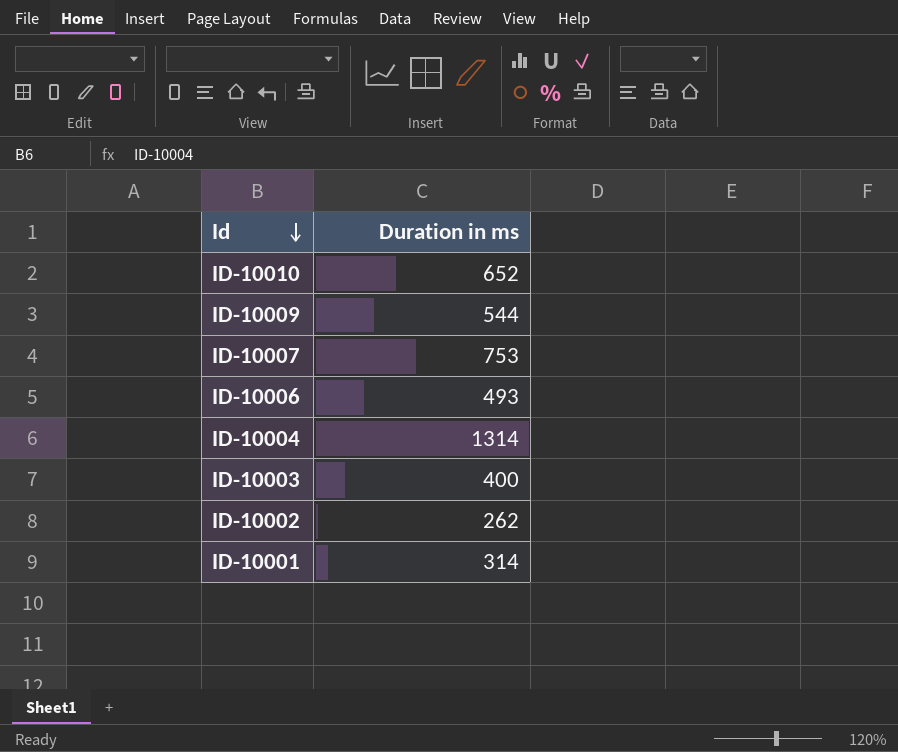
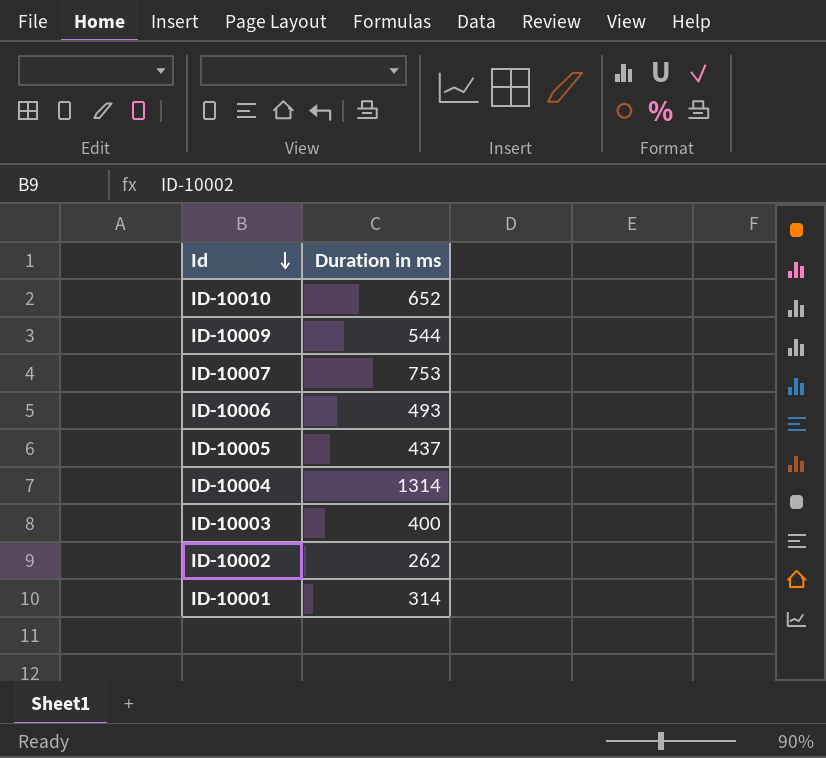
row ID-10005: none -> 437

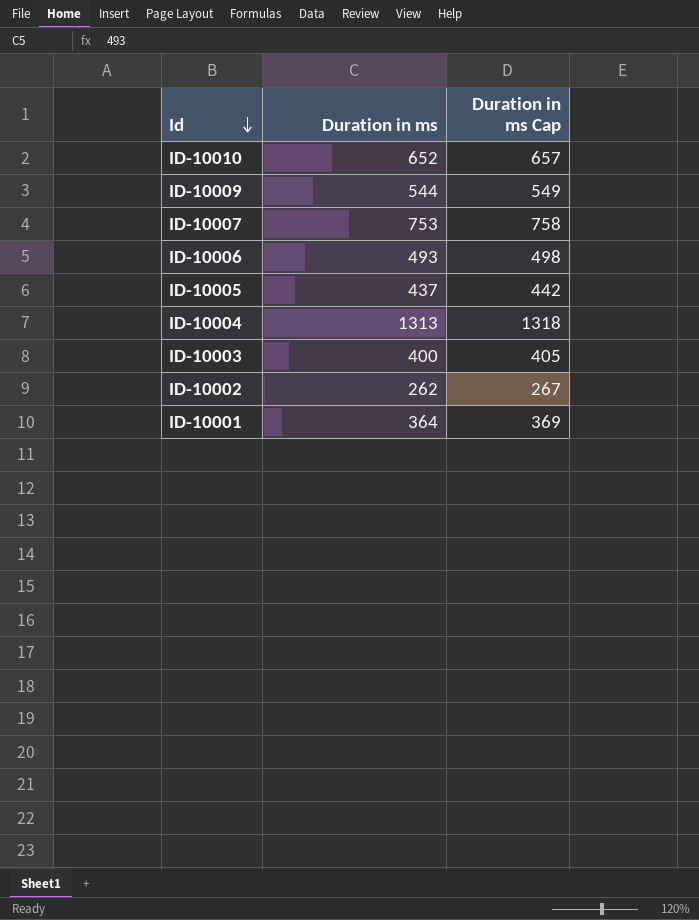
column Duration in ms Cap | formula: none -> [Duration in ms] + 5
ID-10004 | Duration in ms: 1314 -> 1313
ID-10001 | Duration in ms: 314 -> 364

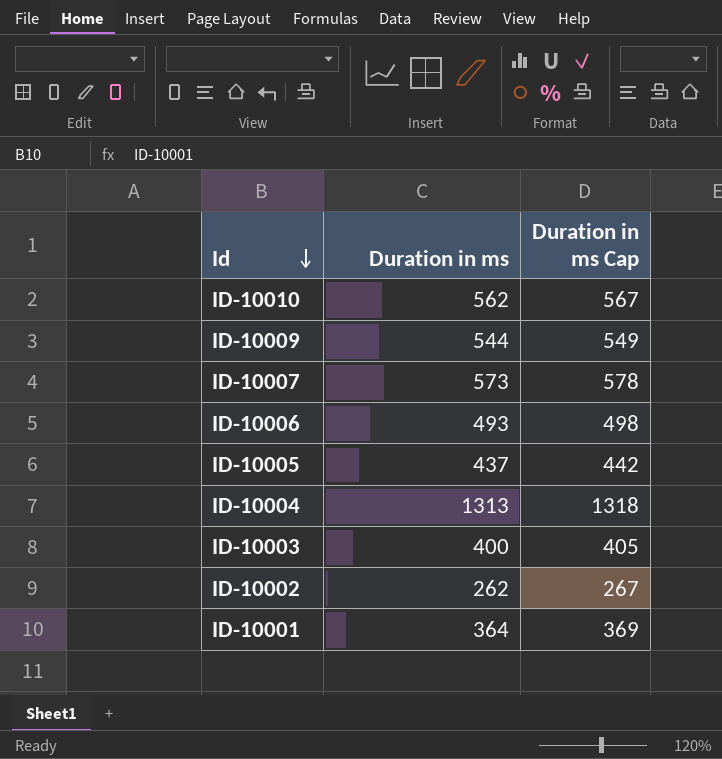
ID-10010 | Duration in ms: 652 -> 562
ID-10010 | Duration in ms Cap: 657 -> 567
ID-10007 | Duration in ms: 753 -> 573
ID-10007 | Duration in ms Cap: 758 -> 578

